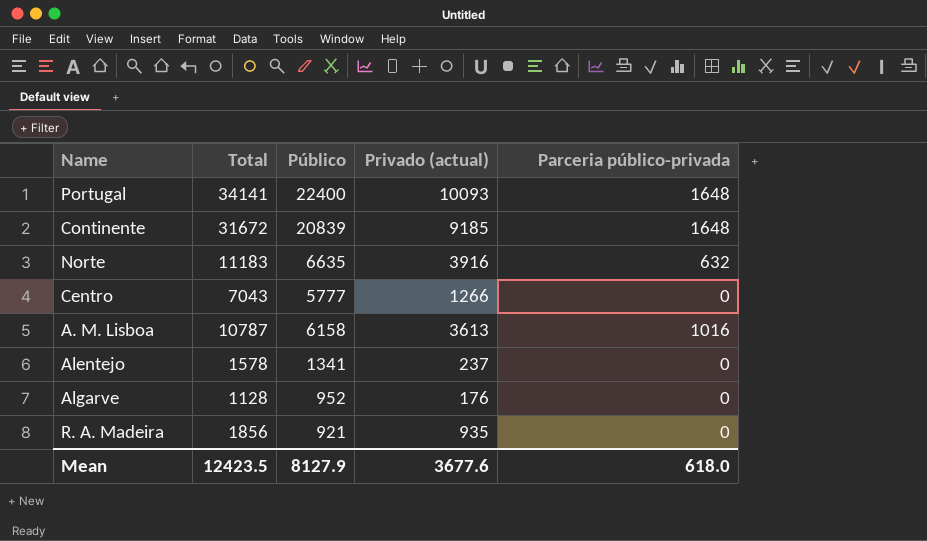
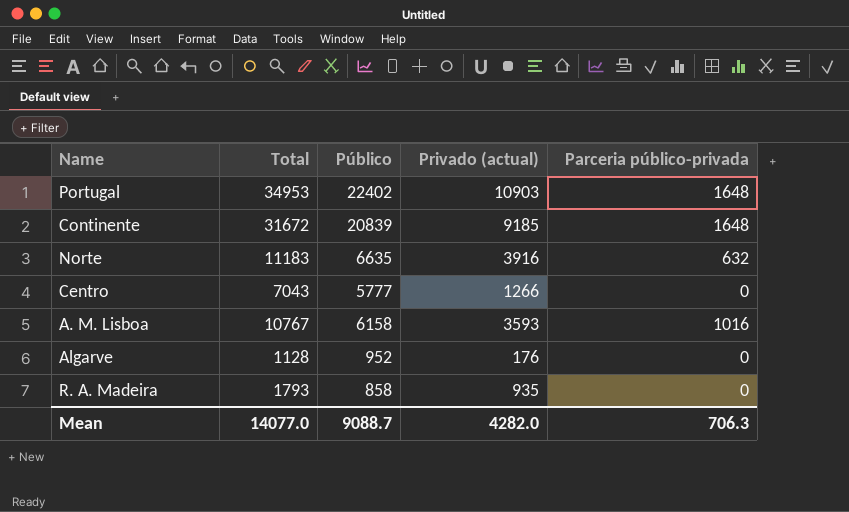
row Alentejo: 1578 | 1341 | 237 | 0 -> none
Portugal | Total: 34141 -> 34953
Portugal | Público: 22400 -> 22402
Portugal | Privado (actual): 10093 -> 10903
A. M. Lisboa | Total: 10787 -> 10767
A. M. Lisboa | Privado (actual): 3613 -> 3593
R. A. Madeira | Total: 1856 -> 1793
R. A. Madeira | Público: 921 -> 858
Mean | Total: 12423.5 -> 14077.0
Mean | Público: 8127.9 -> 9088.7
Mean | Privado (actual): 3677.6 -> 4282.0
Mean | Parceria público-privada: 618.0 -> 706.3

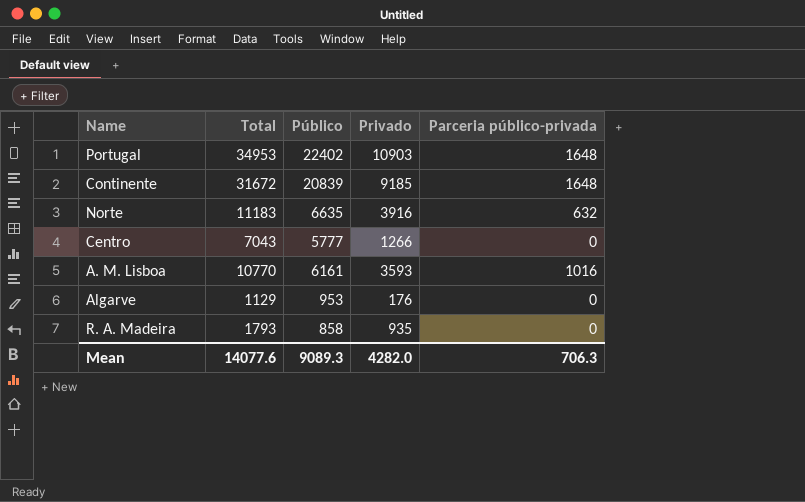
column name: Privado (actual) -> Privado
A. M. Lisboa | Total: 10767 -> 10770
A. M. Lisboa | Público: 6158 -> 6161
Algarve | Total: 1128 -> 1129
Algarve | Público: 952 -> 953
Mean | Total: 14077.0 -> 14077.6
Mean | Público: 9088.7 -> 9089.3

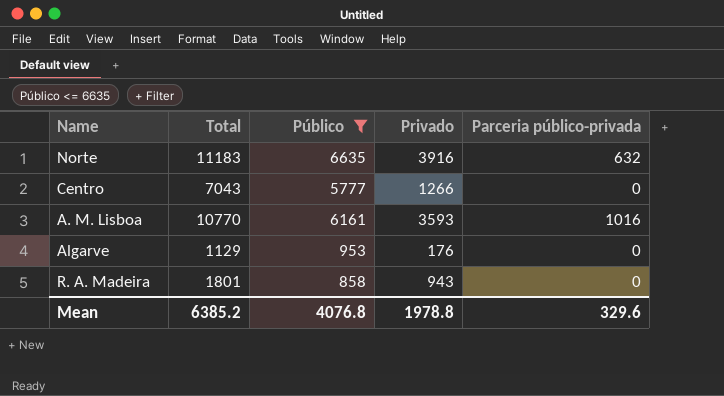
filter: none -> Público <= 6635
R. A. Madeira | Total: 1793 -> 1801
R. A. Madeira | Privado: 935 -> 943
Mean | Total: 14077.6 -> 6385.2
Mean | Público: 9089.3 -> 4076.8
Mean | Privado: 4282.0 -> 1978.8
Mean | Parceria público-privada: 706.3 -> 329.6

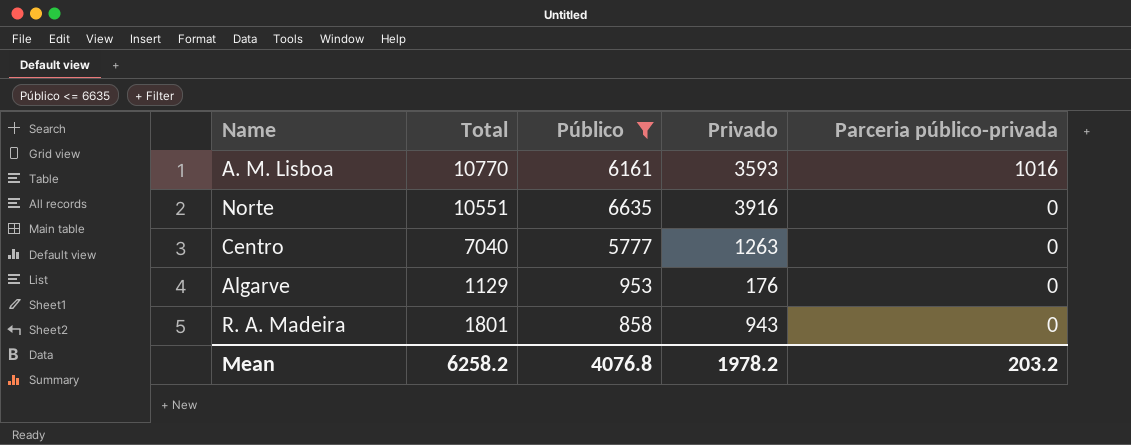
row order: none -> Parceria público-privada descending
Norte | Total: 11183 -> 10551
Norte | Parceria público-privada: 632 -> 0
Centro | Total: 7043 -> 7040
Centro | Privado: 1266 -> 1263
Mean | Total: 6385.2 -> 6258.2
Mean | Privado: 1978.8 -> 1978.2
Mean | Parceria público-privada: 329.6 -> 203.2

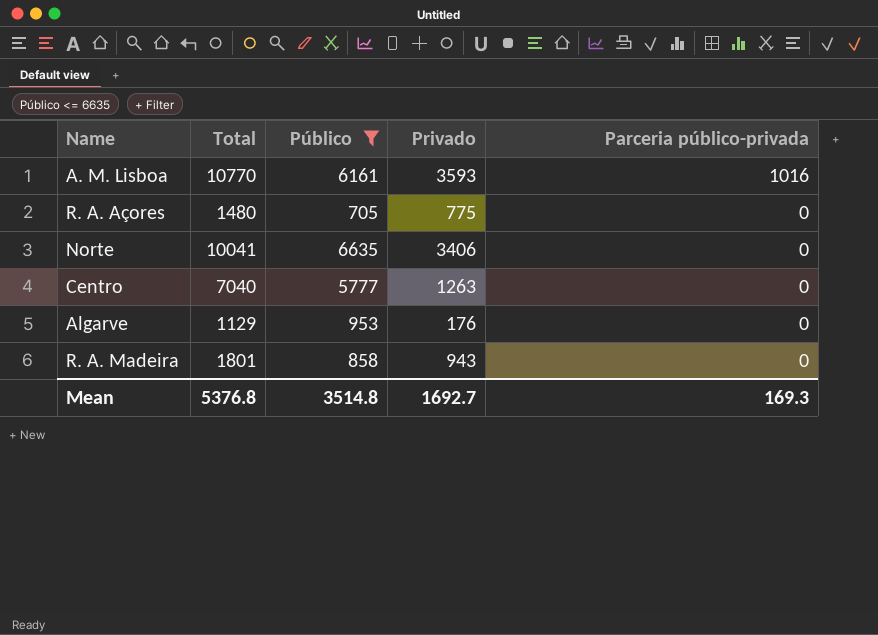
row R. A. Açores: none -> 1480 | 705 | 775 | 0
Norte | Total: 10551 -> 10041
Norte | Privado: 3916 -> 3406
Mean | Total: 6258.2 -> 5376.8
Mean | Público: 4076.8 -> 3514.8
Mean | Privado: 1978.2 -> 1692.7
Mean | Parceria público-privada: 203.2 -> 169.3

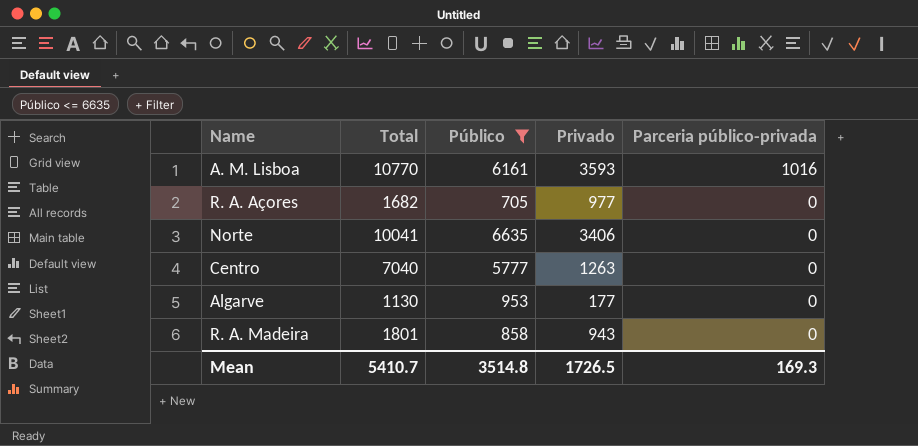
R. A. Açores | Total: 1480 -> 1682
R. A. Açores | Privado: 775 -> 977
Algarve | Total: 1129 -> 1130
Algarve | Privado: 176 -> 177
Mean | Total: 5376.8 -> 5410.7
Mean | Privado: 1692.7 -> 1726.5

